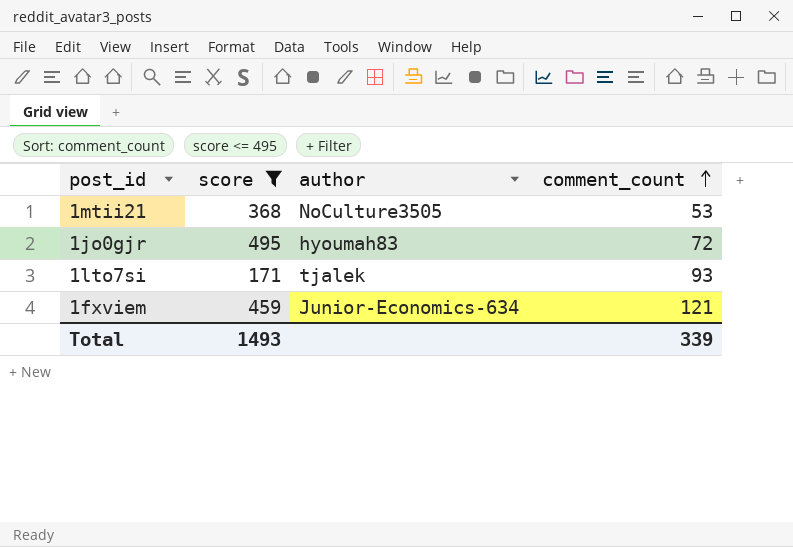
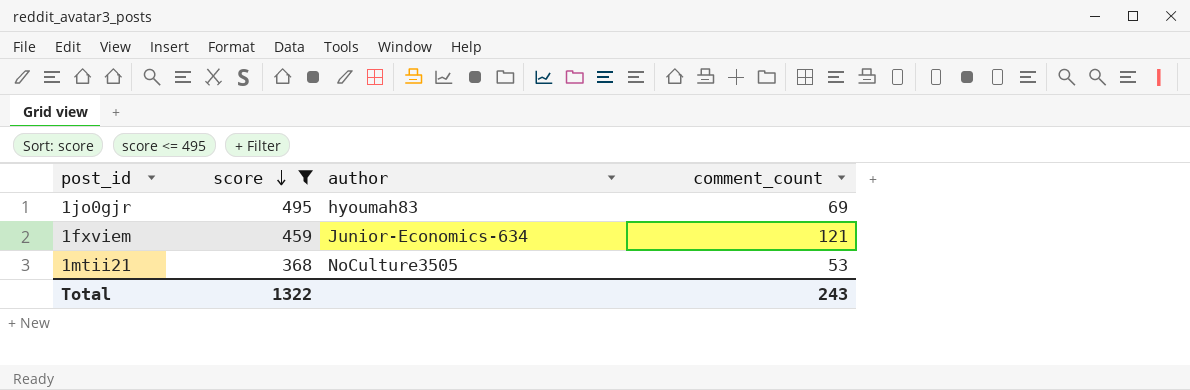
row order: comment_count ascending -> score descending
row 1lto7si: 171 | tjalek | 93 -> none
1jo0gjr | comment_count: 72 -> 69
Total | score: 1493 -> 1322
Total | comment_count: 339 -> 243

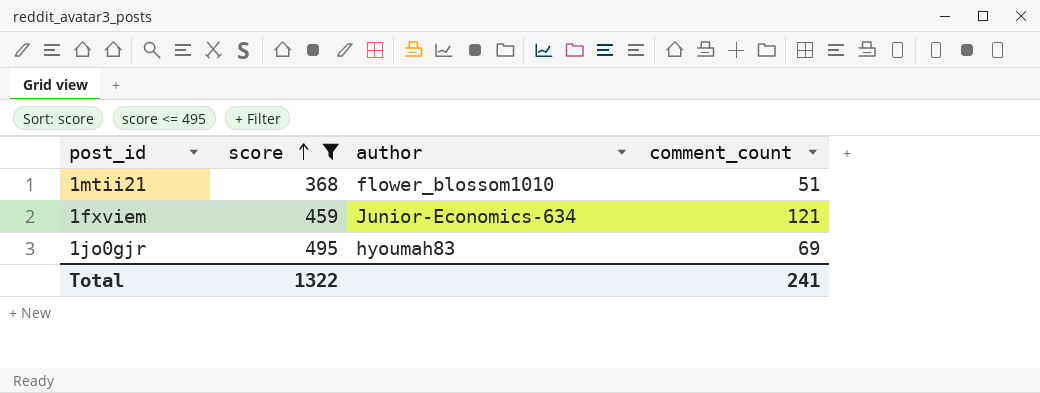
row order: score descending -> score ascending
1mtii21 | author: NoCulture3505 -> flower_blossom1010
1mtii21 | comment_count: 53 -> 51
Total | comment_count: 243 -> 241

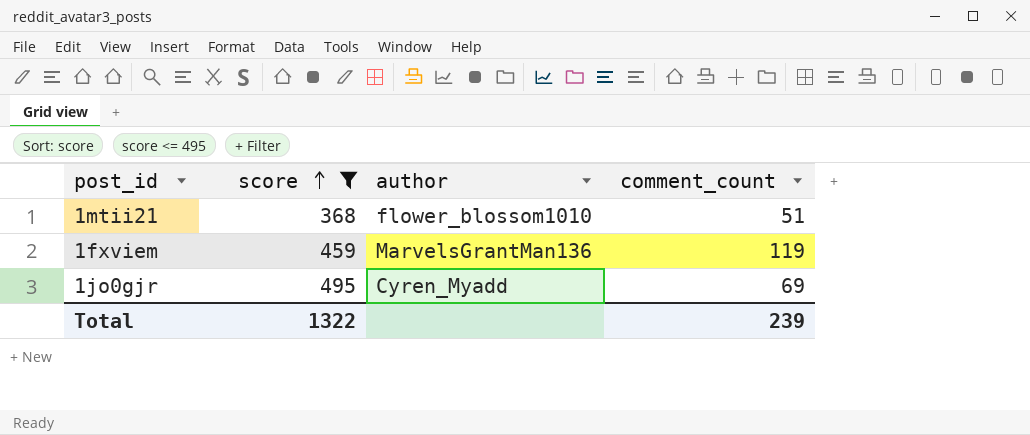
1fxviem | author: Junior-Economics-634 -> MarvelsGrantMan136
1fxviem | comment_count: 121 -> 119
1jo0gjr | author: hyoumah83 -> Cyren_Myadd
Total | comment_count: 241 -> 239

